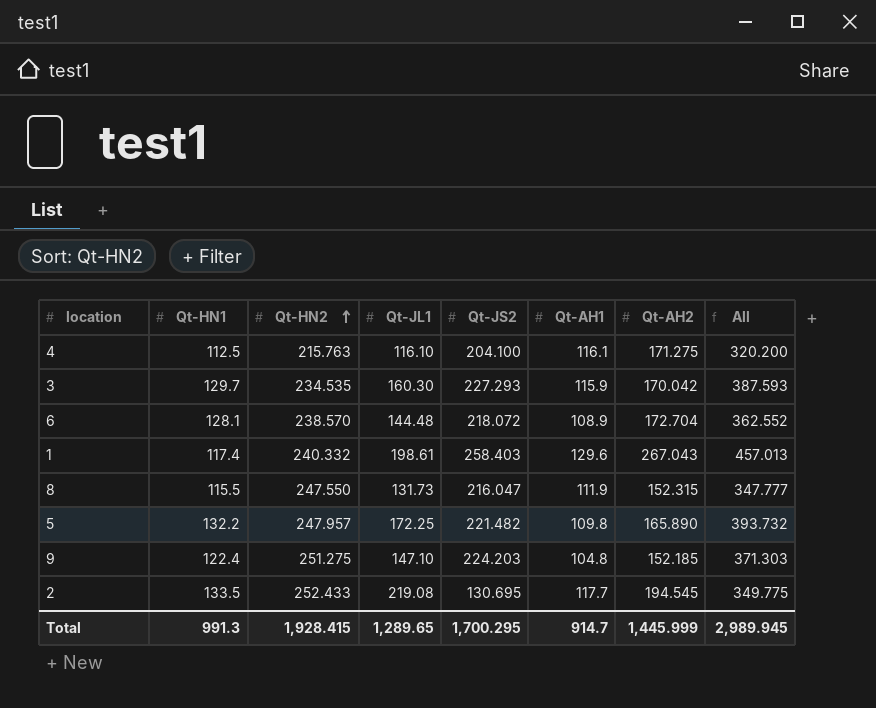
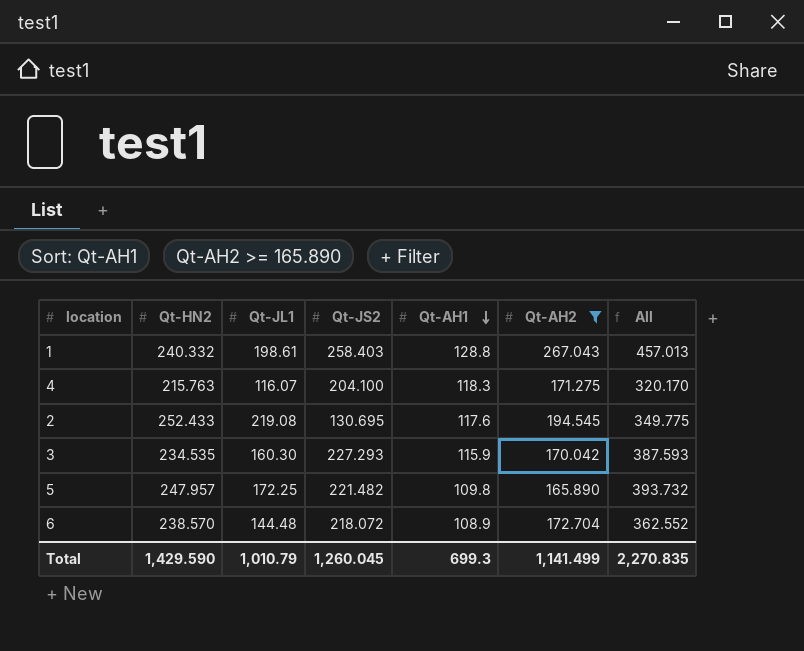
filter: none -> Qt-AH2 >= 165.890
row order: Qt-HN2 ascending -> Qt-AH1 descending
column Qt-HN1 | position: 2 -> none
1 | Qt-AH1: 129.6 -> 128.8
4 | Qt-JL1: 116.10 -> 116.07
4 | Qt-AH1: 116.1 -> 118.3
4 | All: 320.200 -> 320.170
2 | Qt-AH1: 117.7 -> 117.6
Total | Qt-HN2: 1,928.415 -> 1,429.590
Total | Qt-JL1: 1,289.65 -> 1,010.79
Total | Qt-JS2: 1,700.295 -> 1,260.045
Total | Qt-AH1: 914.7 -> 699.3
Total | Qt-AH2: 1,445.999 -> 1,141.499
Total | All: 2,989.945 -> 2,270.835

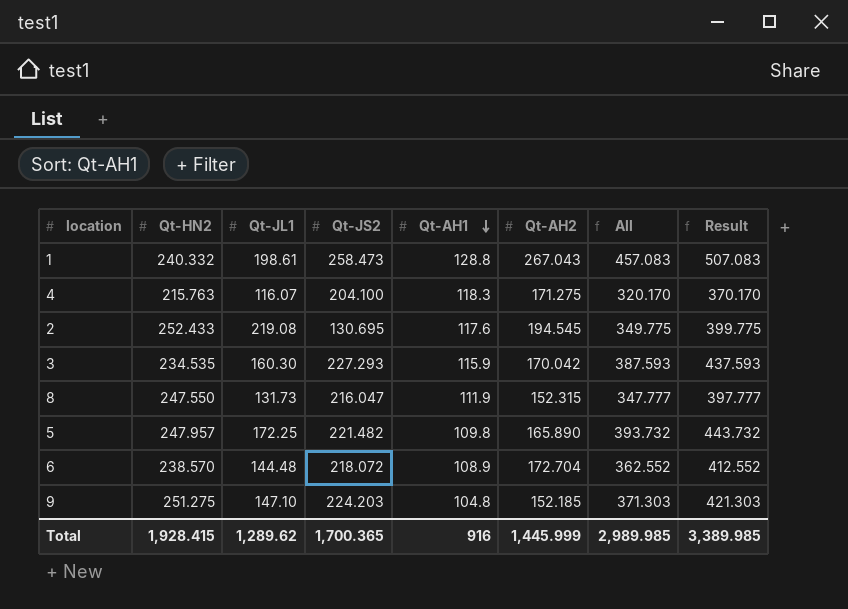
filter: Qt-AH2 >= 165.890 -> none
column Result | formula: none -> [All] + 50
1 | Qt-JS2: 258.403 -> 258.473
1 | All: 457.013 -> 457.083
Total | Qt-HN2: 1,429.590 -> 1,928.415
Total | Qt-JL1: 1,010.79 -> 1,289.62
Total | Qt-JS2: 1,260.045 -> 1,700.365
Total | Qt-AH1: 699.3 -> 916
Total | Qt-AH2: 1,141.499 -> 1,445.999
Total | All: 2,270.835 -> 2,989.985

